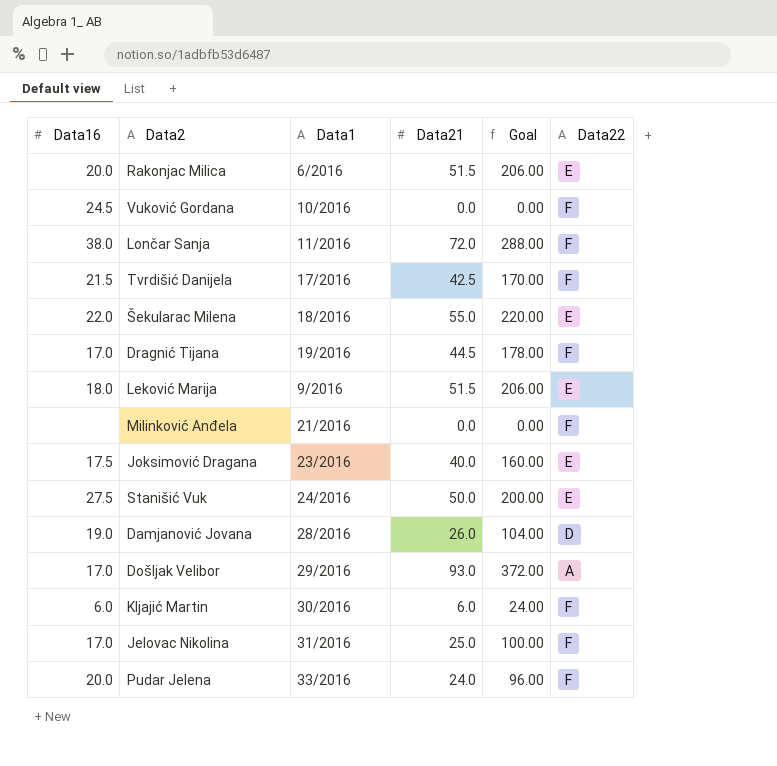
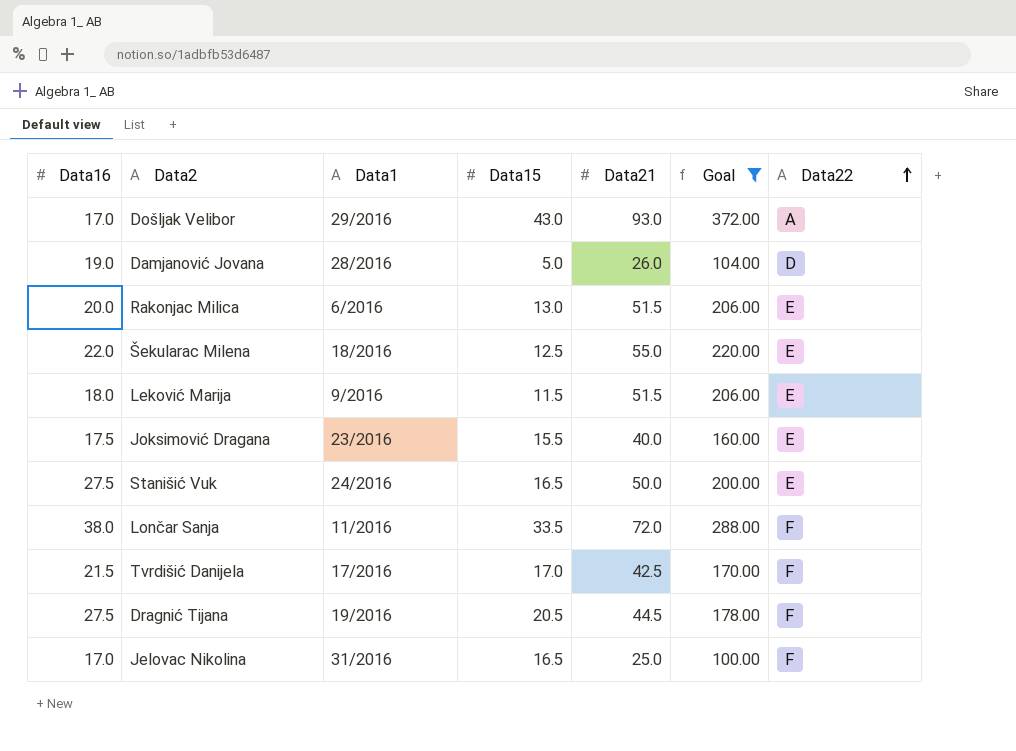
filter: none -> Goal >= 100.00
row order: none -> Data22 ascending
column Data15 | position: none -> 4
Dragnić Tijana | Data16: 17.0 -> 27.5

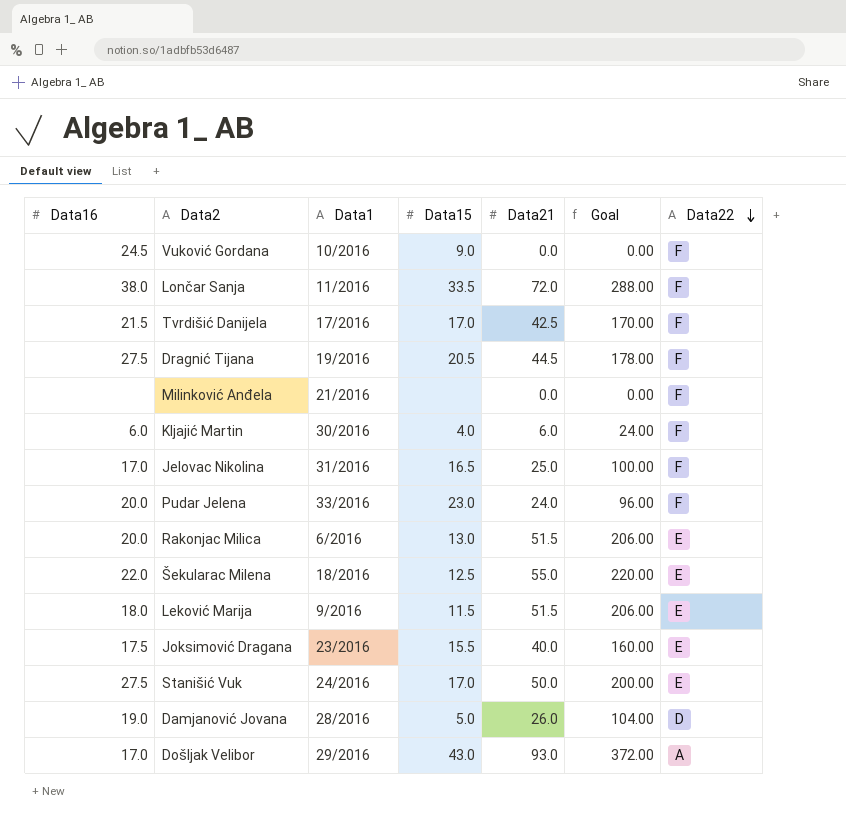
filter: Goal >= 100.00 -> none
row order: Data22 ascending -> Data22 descending
Stanišić Vuk | Data15: 16.5 -> 17.0

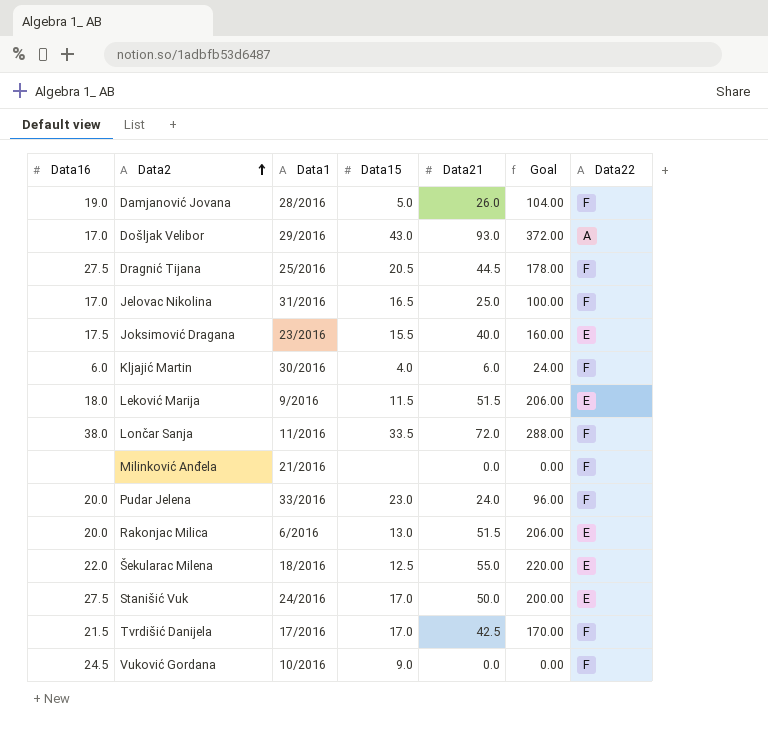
row order: Data22 descending -> Data2 ascending
Damjanović Jovana | Data22: D -> F
Dragnić Tijana | Data1: 19/2016 -> 25/2016

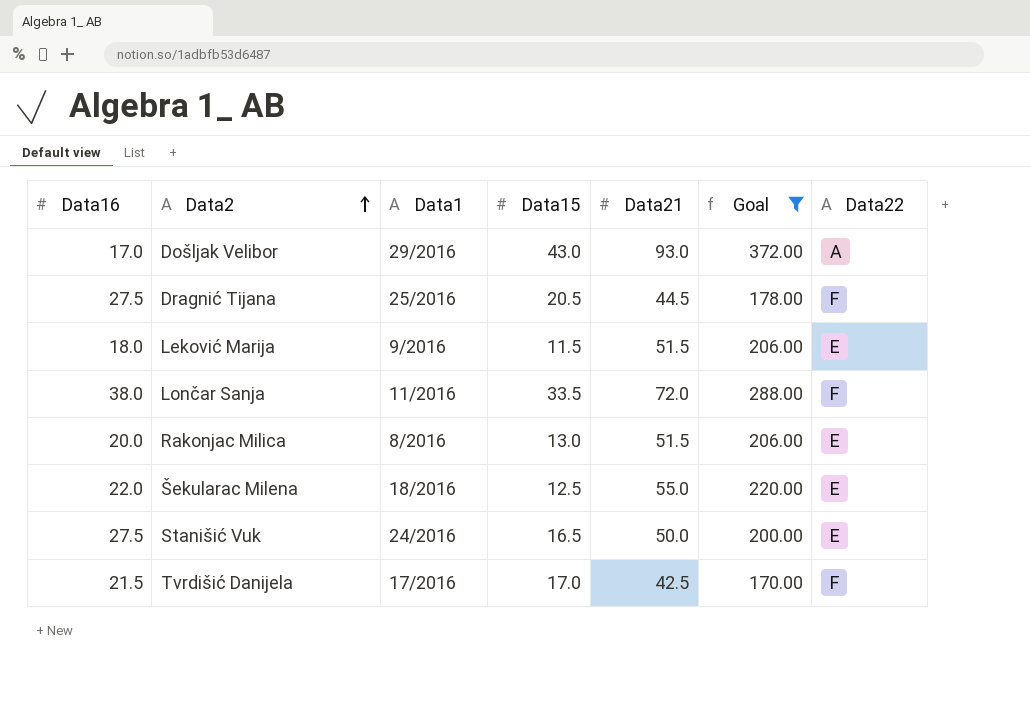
filter: none -> Goal >= 170.00
Rakonjac Milica | Data1: 6/2016 -> 8/2016
Stanišić Vuk | Data15: 17.0 -> 16.5

